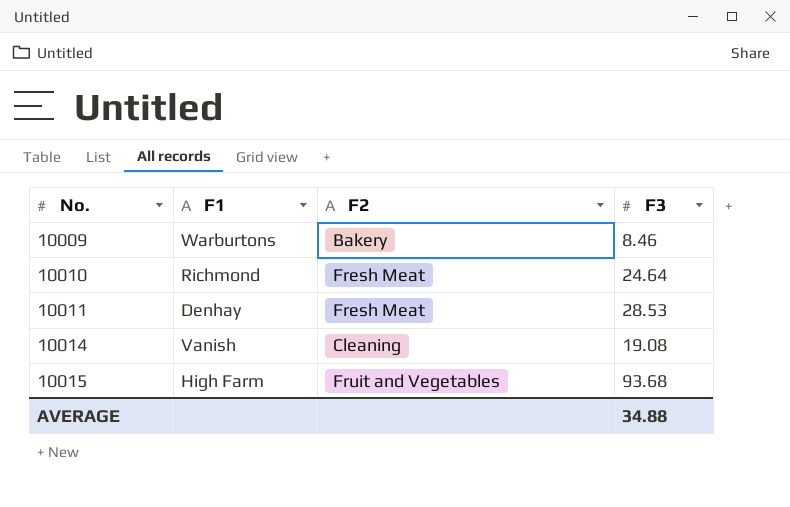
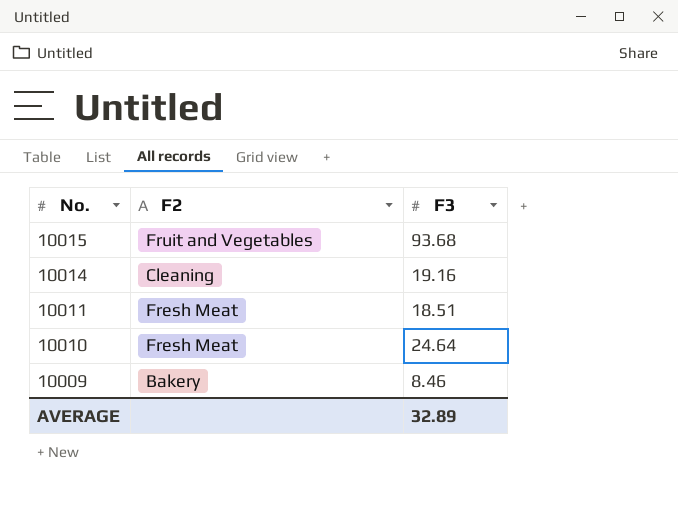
row order: No. ascending -> No. descending
column F1 | position: 2 -> none
10014 | F3: 19.08 -> 19.16
10011 | F3: 28.53 -> 18.51
AVERAGE | F3: 34.88 -> 32.89

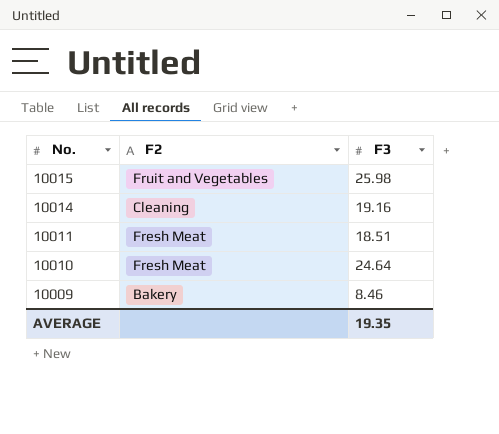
10015 | F3: 93.68 -> 25.98
AVERAGE | F3: 32.89 -> 19.35

